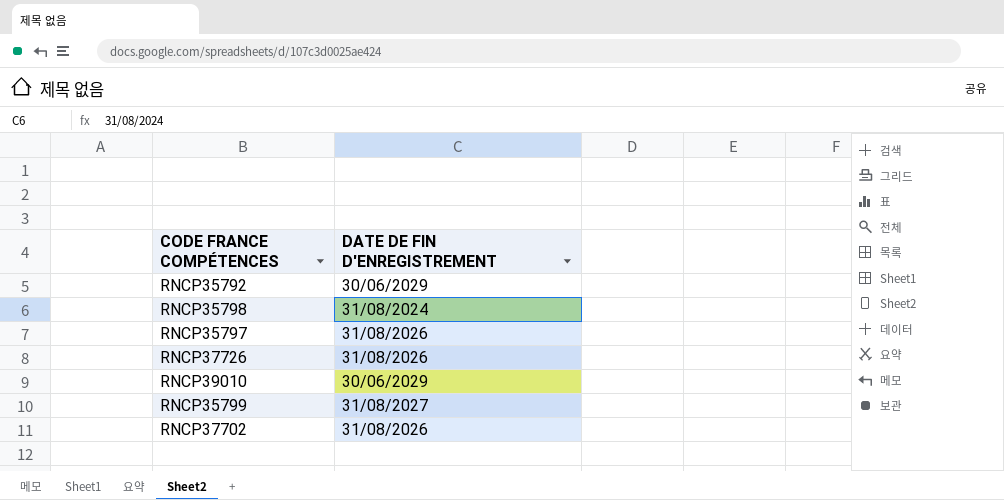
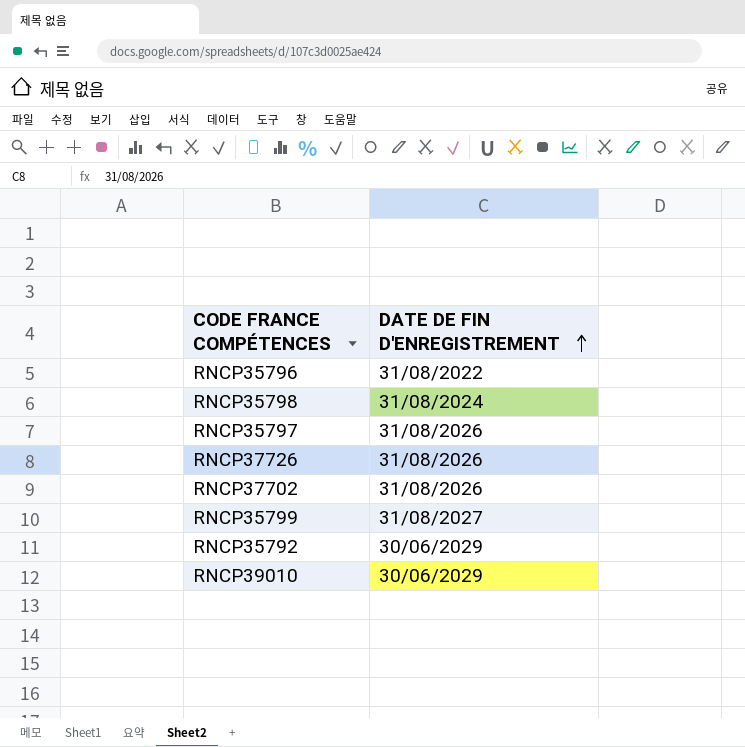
row order: none -> DATE DE FIN D'ENREGISTREMENT ascending
row RNCP35796: none -> 31/08/2022

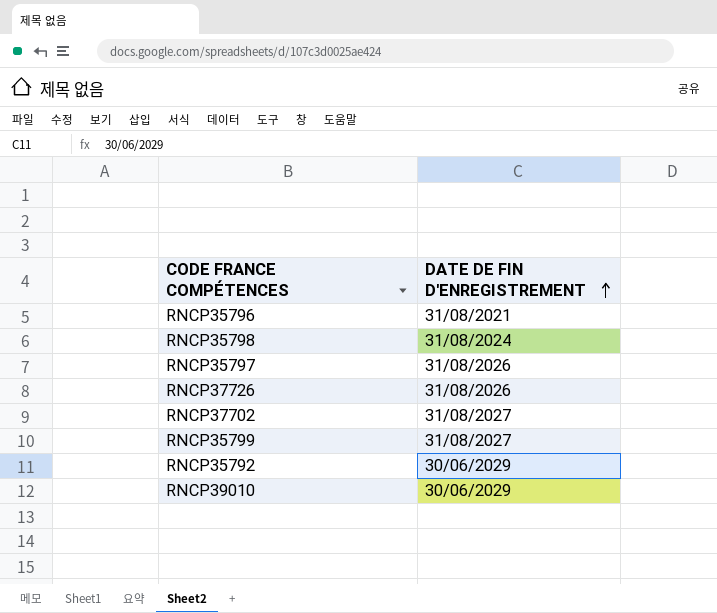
RNCP35796 | DATE DE FIN D'ENREGISTREMENT: 31/08/2022 -> 31/08/2021
RNCP37702 | DATE DE FIN D'ENREGISTREMENT: 31/08/2026 -> 31/08/2027

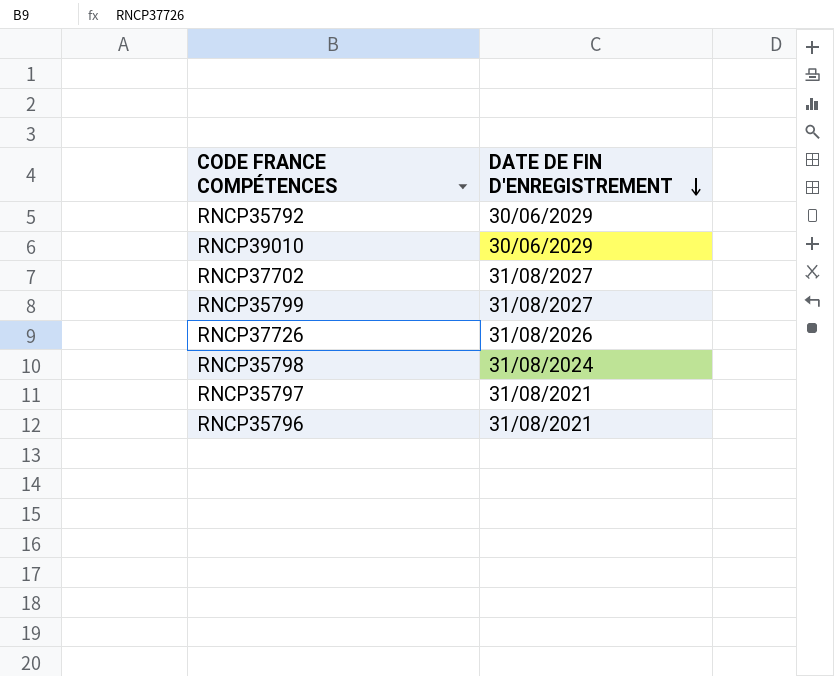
row order: DATE DE FIN D'ENREGISTREMENT ascending -> DATE DE FIN D'ENREGISTREMENT descending
RNCP35797 | DATE DE FIN D'ENREGISTREMENT: 31/08/2026 -> 31/08/2021

